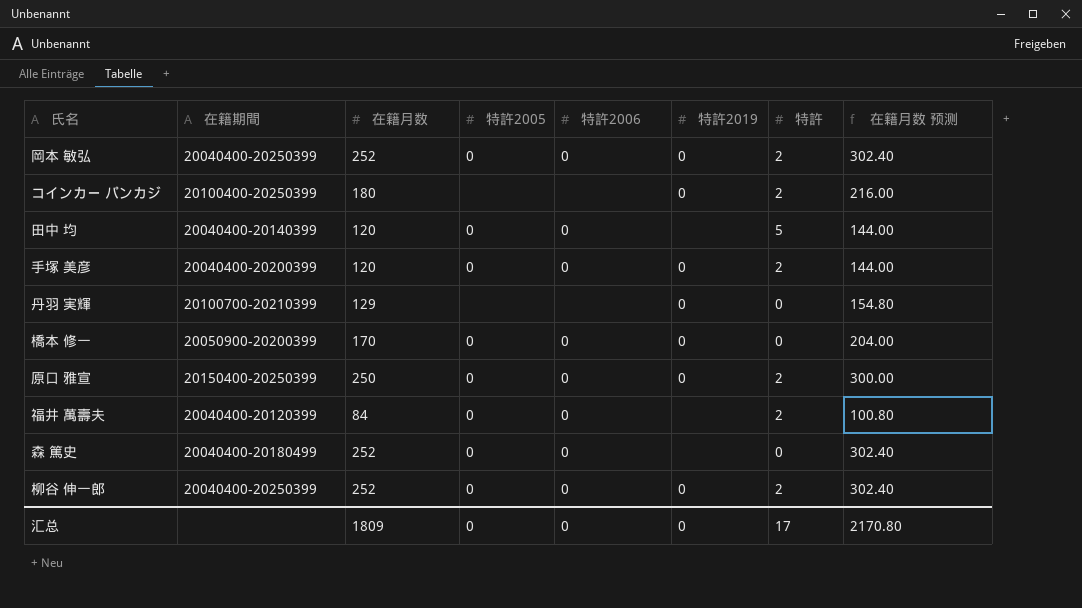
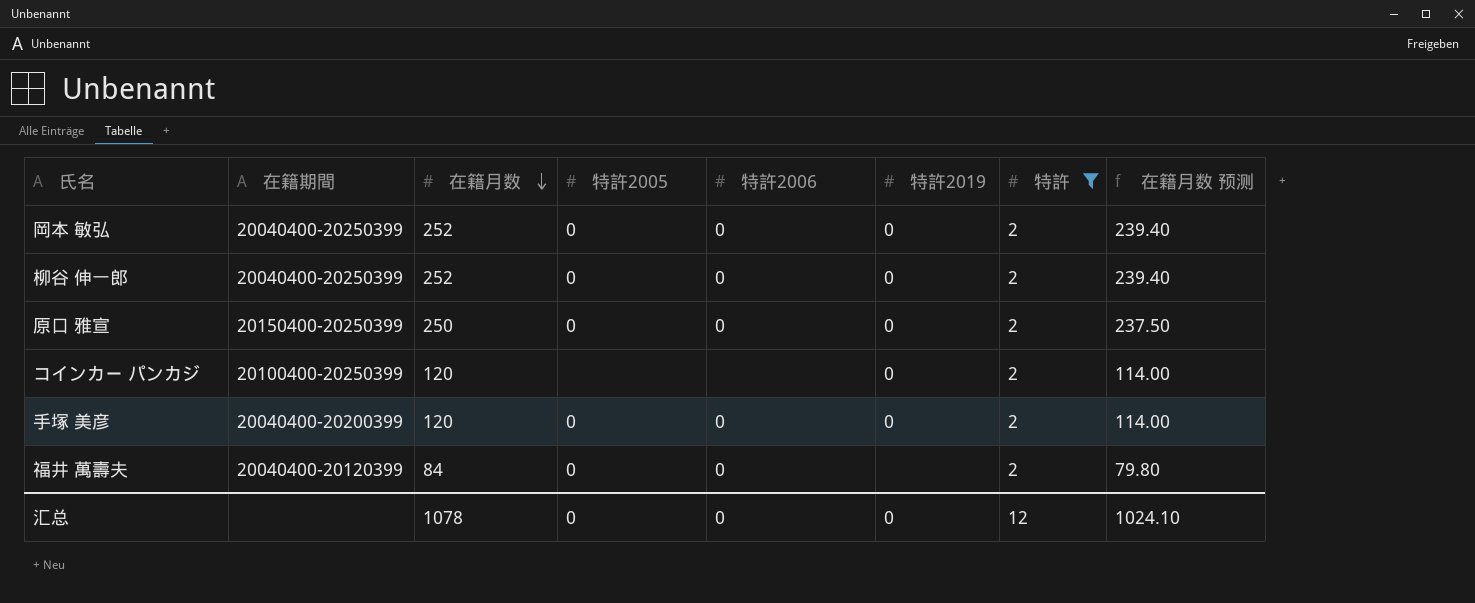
filter: none -> 特許 = 2
row order: none -> 在籍月数 descending
column 在籍月数 预测 | formula: [在籍月数] * 1.2 -> [在籍月数] * 0.95
コインカー パンカジ | 在籍月数: 180 -> 120
汇总 | 在籍月数: 1809 -> 1078
汇总 | 特許: 17 -> 12
汇总 | 在籍月数 预测: 2170.80 -> 1024.10

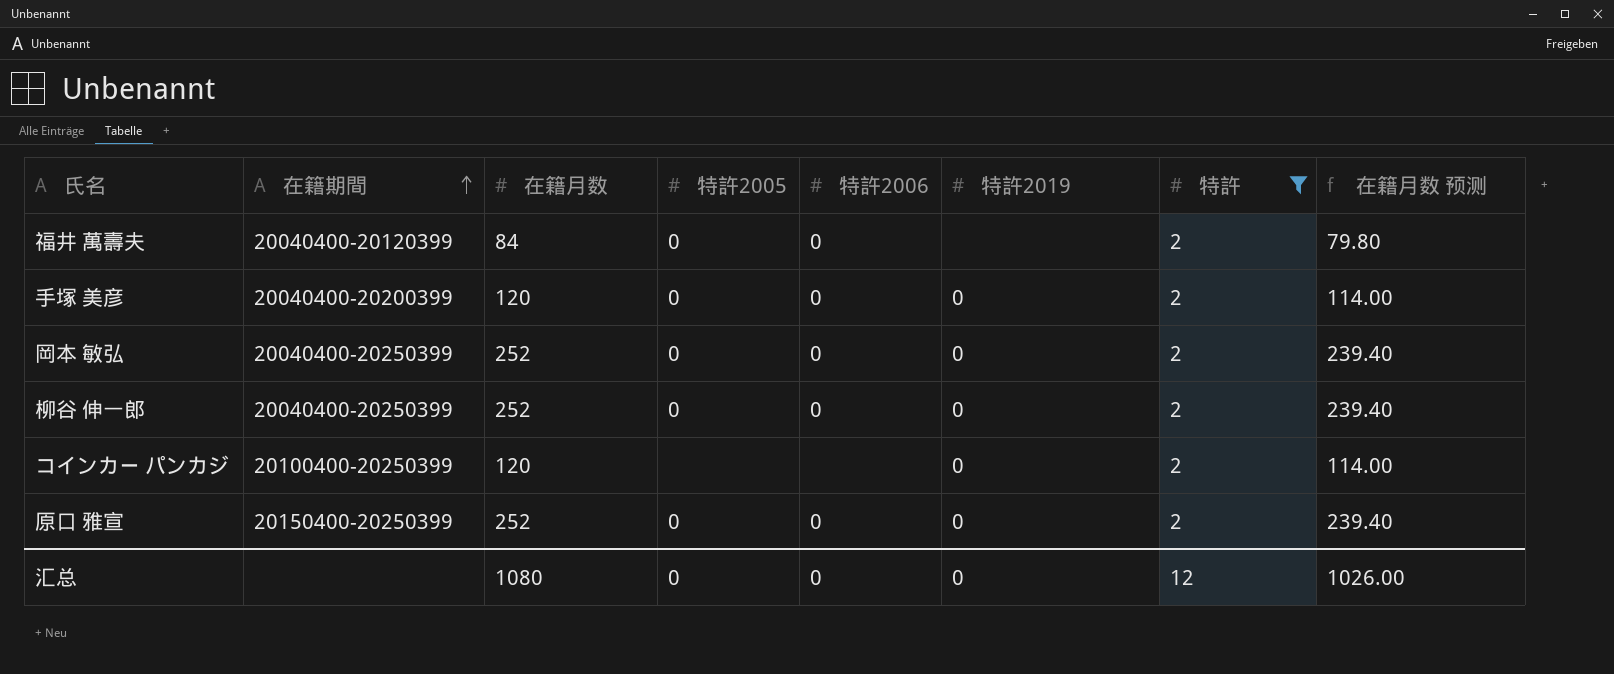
row order: 在籍月数 descending -> 在籍期間 ascending
原口 雅宣 | 在籍月数: 250 -> 252
原口 雅宣 | 在籍月数 预测: 237.50 -> 239.40
汇总 | 在籍月数: 1078 -> 1080
汇总 | 在籍月数 预测: 1024.10 -> 1026.00

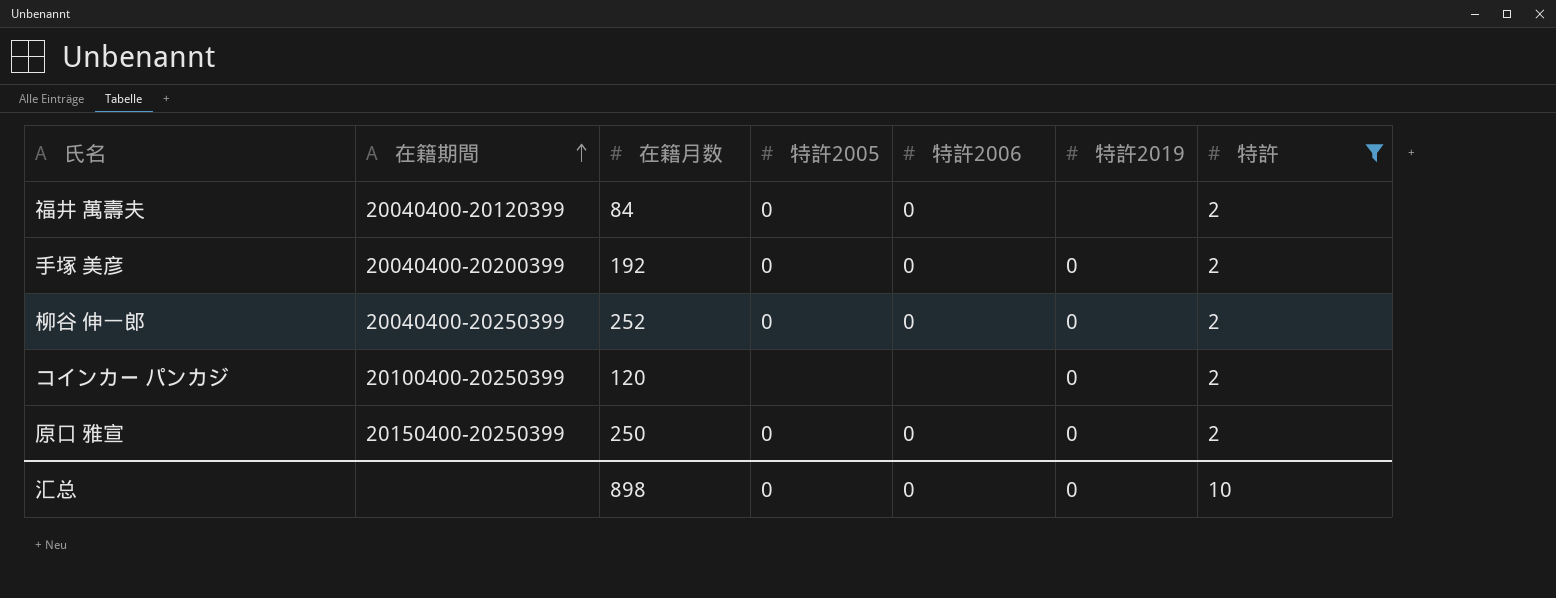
column 在籍月数 预测 | formula: [在籍月数] * 0.95 -> none
row 岡本 敏弘: 20040400-20250399 | 252 | 0 | 0 | 0 | 2 | 239.40 -> none
手塚 美彦 | 在籍月数: 120 -> 192
原口 雅宣 | 在籍月数: 252 -> 250
汇总 | 在籍月数: 1080 -> 898
汇总 | 特許: 12 -> 10

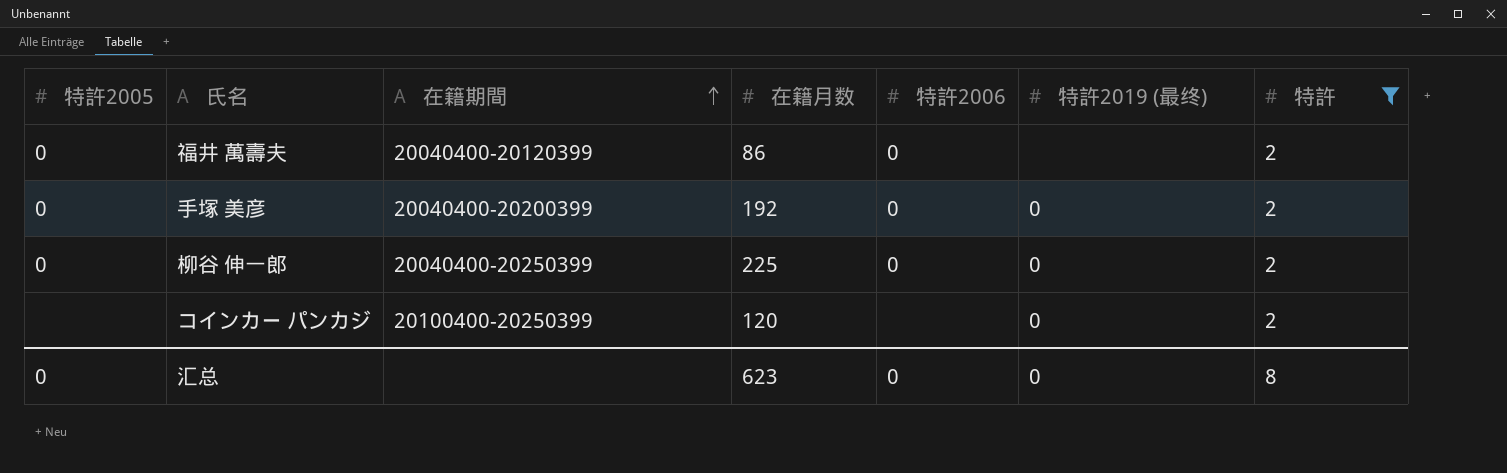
column 特許2005 | position: 4 -> 1
column name: 特許2019 -> 特許2019 (最终)
row 原口 雅宣: 20150400-20250399 | 250 | 0 | 0 | 0 | 2 -> none
福井 萬壽夫 | 在籍月数: 84 -> 86
柳谷 伸一郎 | 在籍月数: 252 -> 225
汇总 | 在籍月数: 898 -> 623
汇总 | 特許: 10 -> 8

